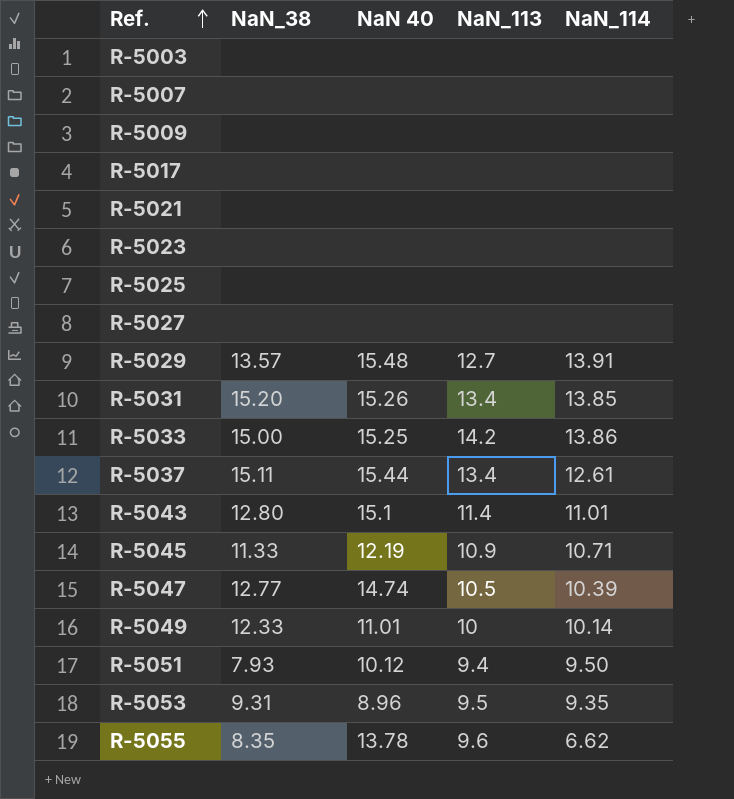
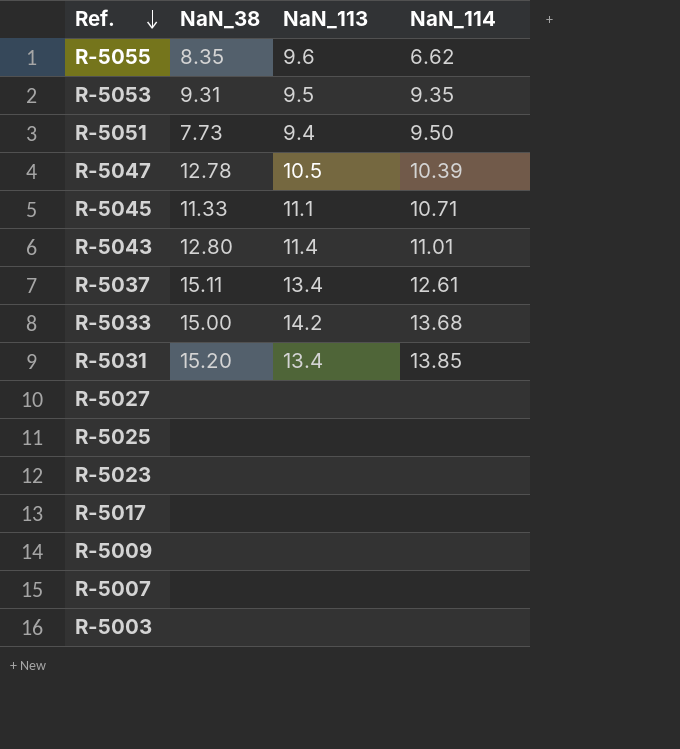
row order: Ref. ascending -> Ref. descending
column NaN 40 | position: 3 -> none
row R-5021: none | none | none | none -> none
row R-5029: 13.57 | 15.48 | 12.7 | 13.91 -> none
row R-5049: 12.33 | 11.01 | 10 | 10.14 -> none
R-5051 | NaN_38: 7.93 -> 7.73
R-5047 | NaN_38: 12.77 -> 12.78
R-5045 | NaN_113: 10.9 -> 11.1
R-5033 | NaN_114: 13.86 -> 13.68

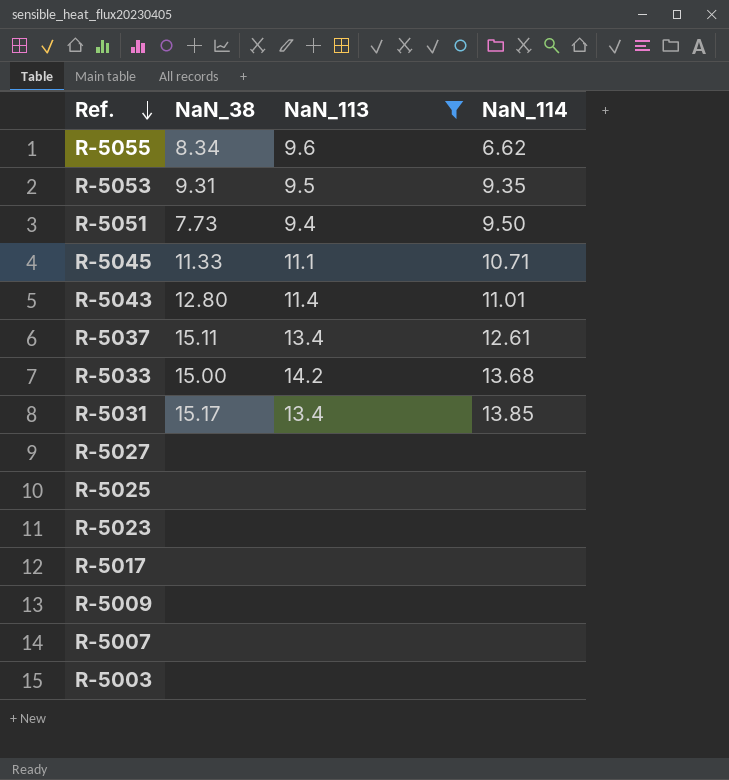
filter: none -> NaN_113 != 10.5
R-5055 | NaN_38: 8.35 -> 8.34
R-5031 | NaN_38: 15.20 -> 15.17

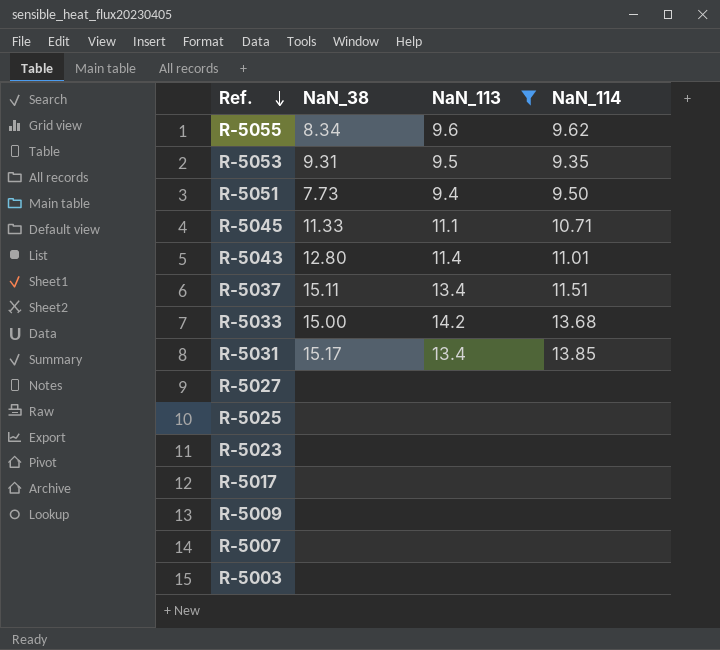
R-5055 | NaN_114: 6.62 -> 9.62
R-5037 | NaN_114: 12.61 -> 11.51

